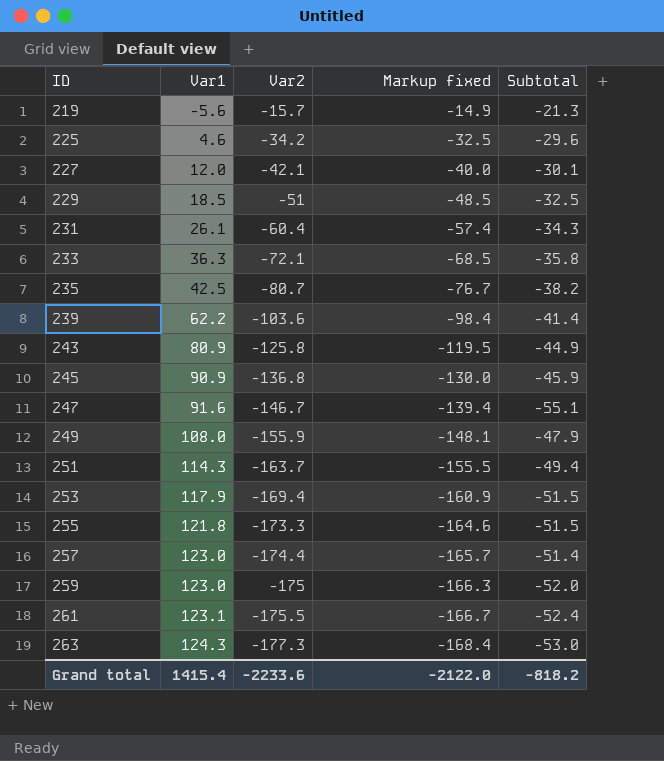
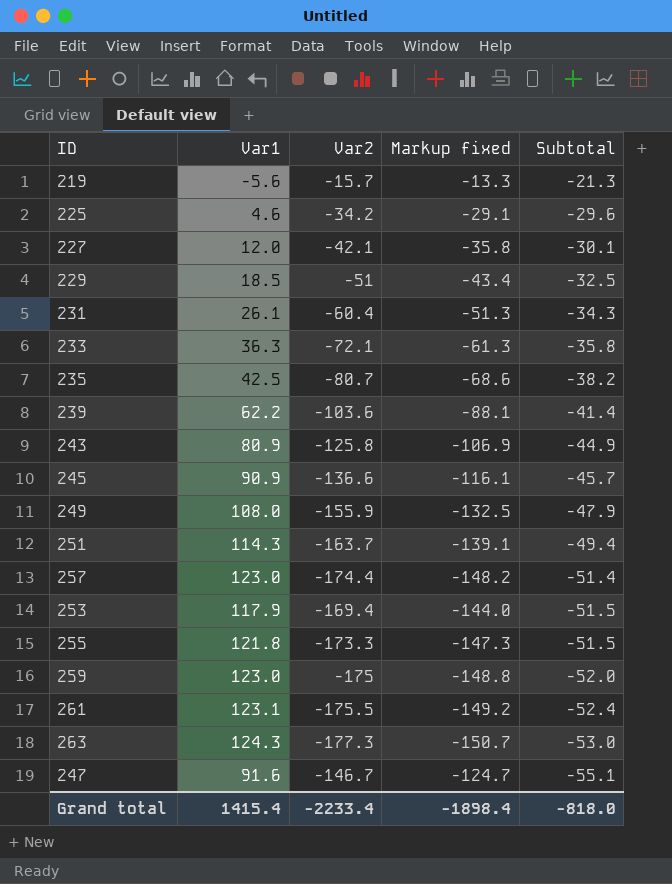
row order: ID ascending -> Subtotal descending
column Markup fixed | formula: [Var2] * 0.95 -> [Var2] * 0.85
245 | Var2: -136.8 -> -136.6
245 | Subtotal: -45.9 -> -45.7
Grand total | Var2: -2233.6 -> -2233.4
Grand total | Markup fixed: -2122.0 -> -1898.4
Grand total | Subtotal: -818.2 -> -818.0

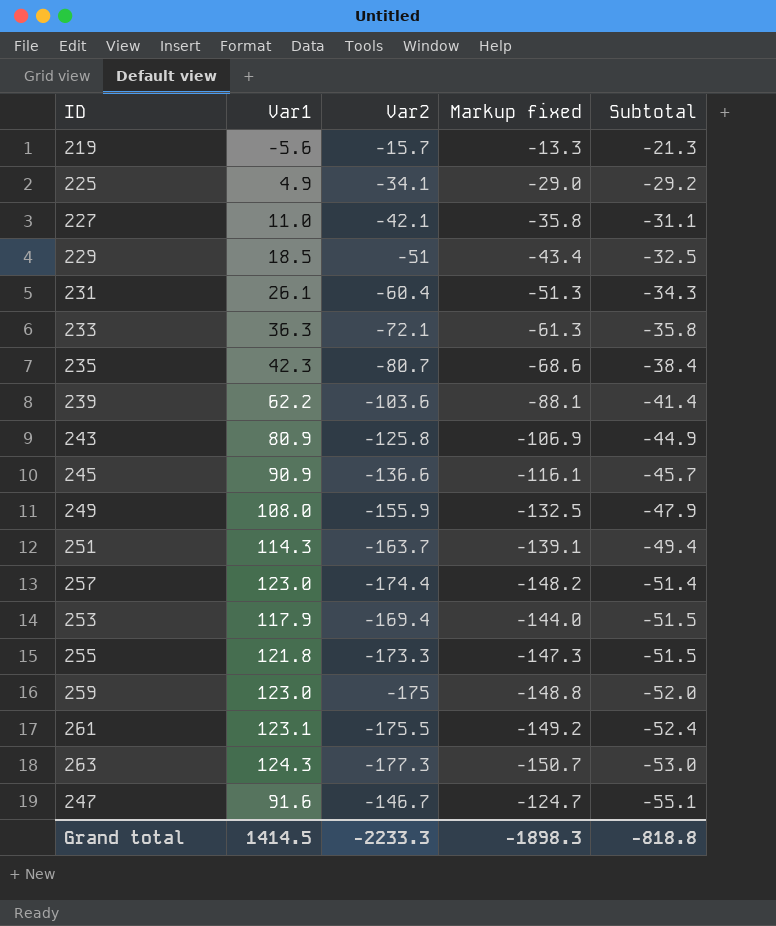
225 | Var1: 4.6 -> 4.9
225 | Var2: -34.2 -> -34.1
225 | Markup fixed: -29.1 -> -29.0
225 | Subtotal: -29.6 -> -29.2
227 | Var1: 12.0 -> 11.0
227 | Subtotal: -30.1 -> -31.1
235 | Var1: 42.5 -> 42.3
235 | Subtotal: -38.2 -> -38.4
Grand total | Var1: 1415.4 -> 1414.5
Grand total | Var2: -2233.4 -> -2233.3
Grand total | Markup fixed: -1898.4 -> -1898.3
Grand total | Subtotal: -818.0 -> -818.8

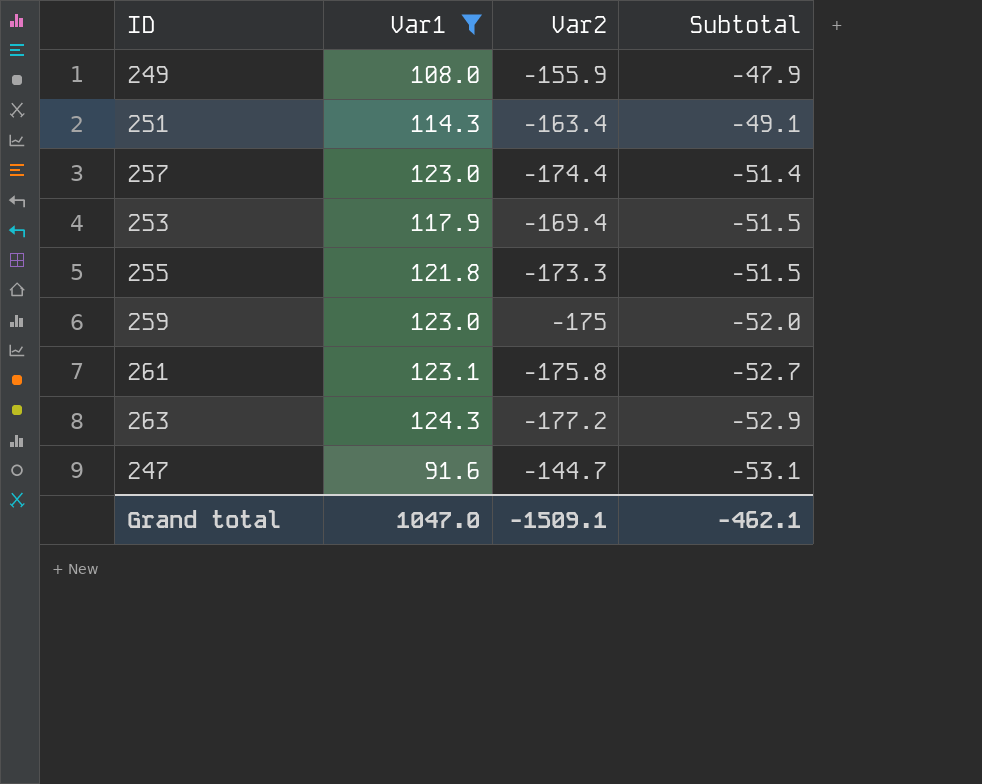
filter: none -> Var1 >= 91.6
column Markup fixed | formula: [Var2] * 0.85 -> none
251 | Var2: -163.7 -> -163.4
251 | Subtotal: -49.4 -> -49.1
261 | Var2: -175.5 -> -175.8
261 | Subtotal: -52.4 -> -52.7
263 | Var2: -177.3 -> -177.2
263 | Subtotal: -53.0 -> -52.9
247 | Var2: -146.7 -> -144.7
247 | Subtotal: -55.1 -> -53.1
Grand total | Var1: 1414.5 -> 1047.0
Grand total | Var2: -2233.3 -> -1509.1
Grand total | Subtotal: -818.8 -> -462.1

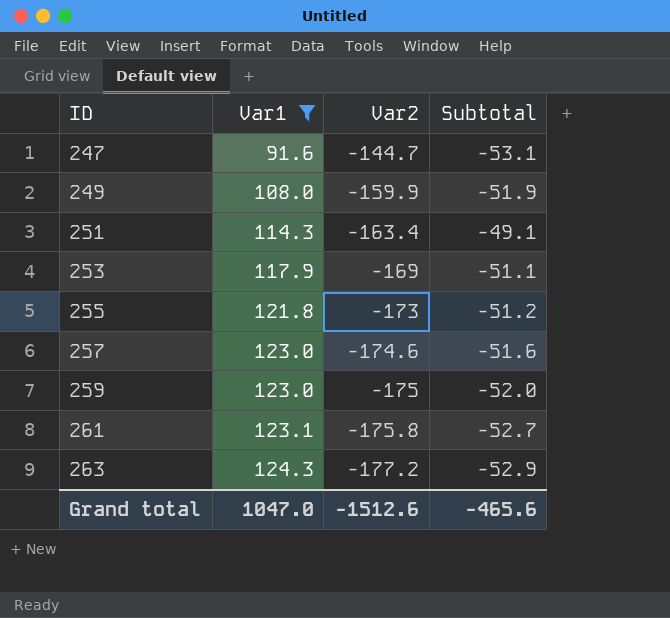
row order: Subtotal descending -> ID ascending
249 | Var2: -155.9 -> -159.9
249 | Subtotal: -47.9 -> -51.9
253 | Var2: -169.4 -> -169
253 | Subtotal: -51.5 -> -51.1
255 | Var2: -173.3 -> -173
255 | Subtotal: -51.5 -> -51.2
257 | Var2: -174.4 -> -174.6
257 | Subtotal: -51.4 -> -51.6
Grand total | Var2: -1509.1 -> -1512.6
Grand total | Subtotal: -462.1 -> -465.6

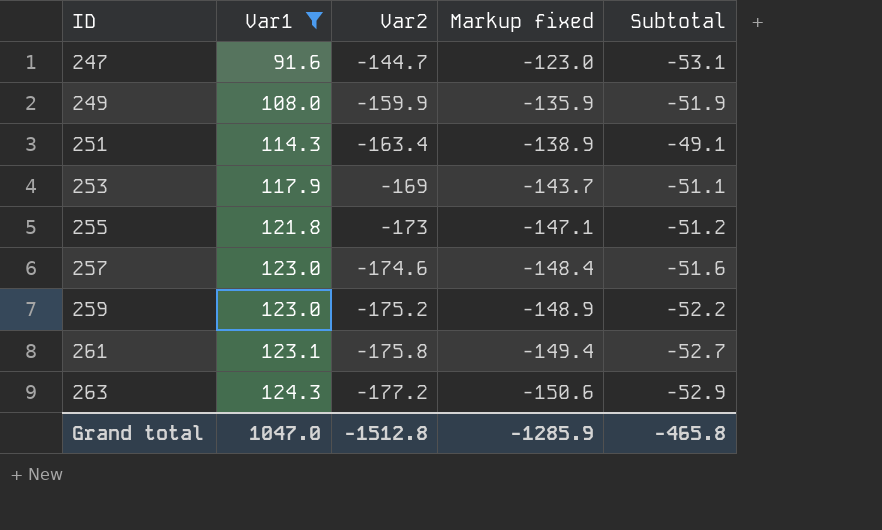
column Markup fixed | formula: none -> [Var2] * 0.85
259 | Var2: -175 -> -175.2
259 | Subtotal: -52.0 -> -52.2
Grand total | Var2: -1512.6 -> -1512.8
Grand total | Subtotal: -465.6 -> -465.8

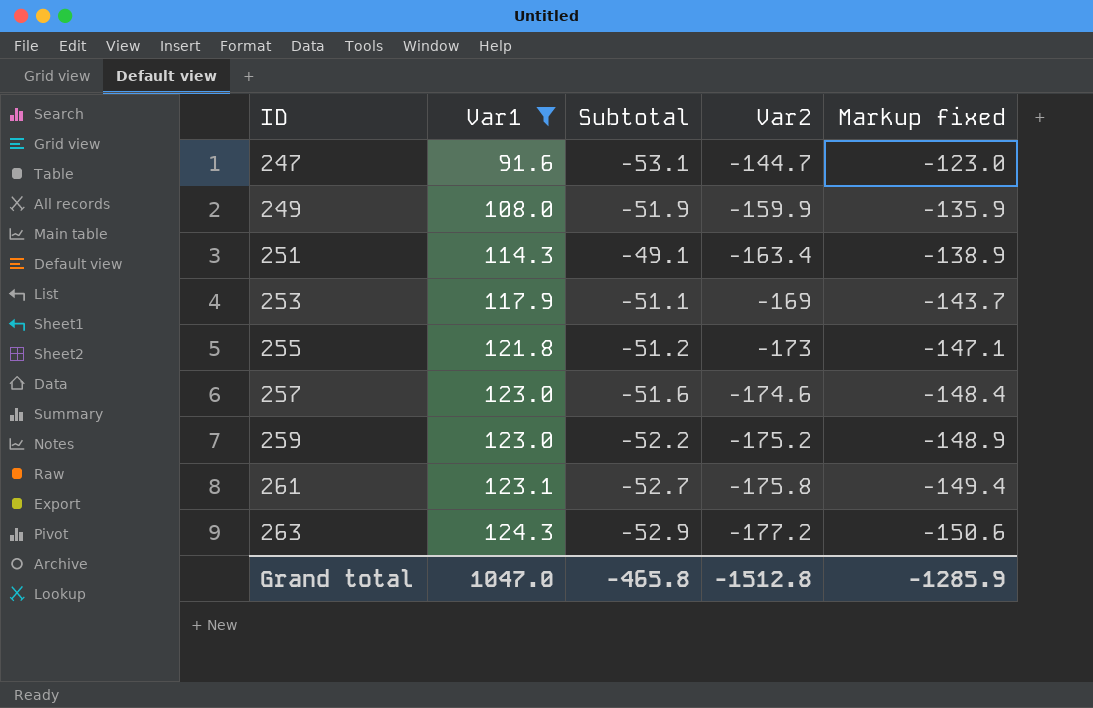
column Subtotal | position: 5 -> 3

